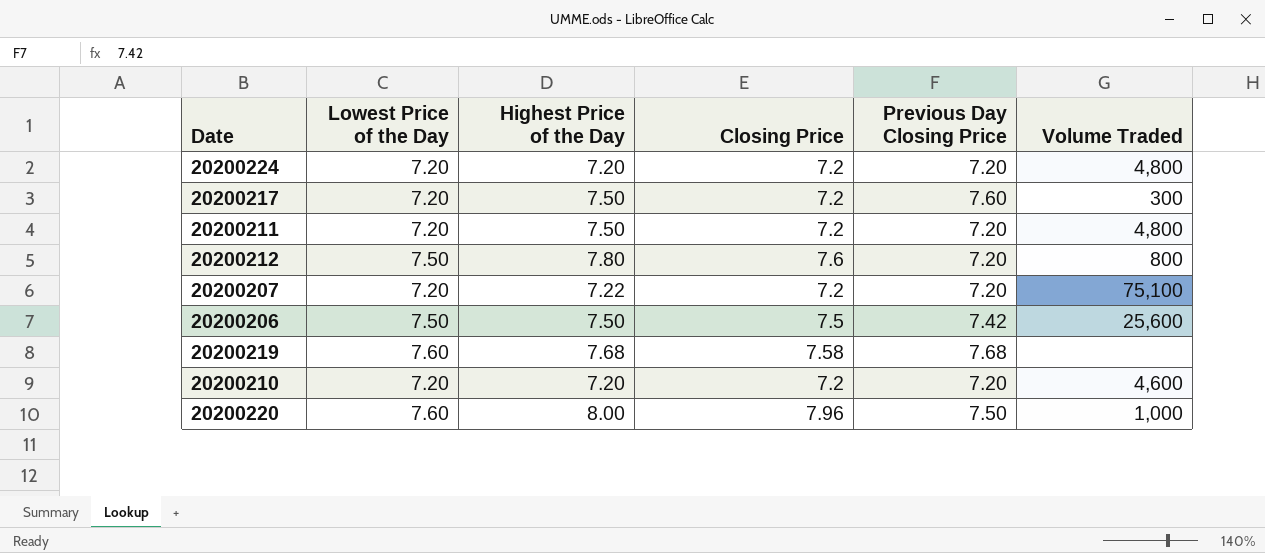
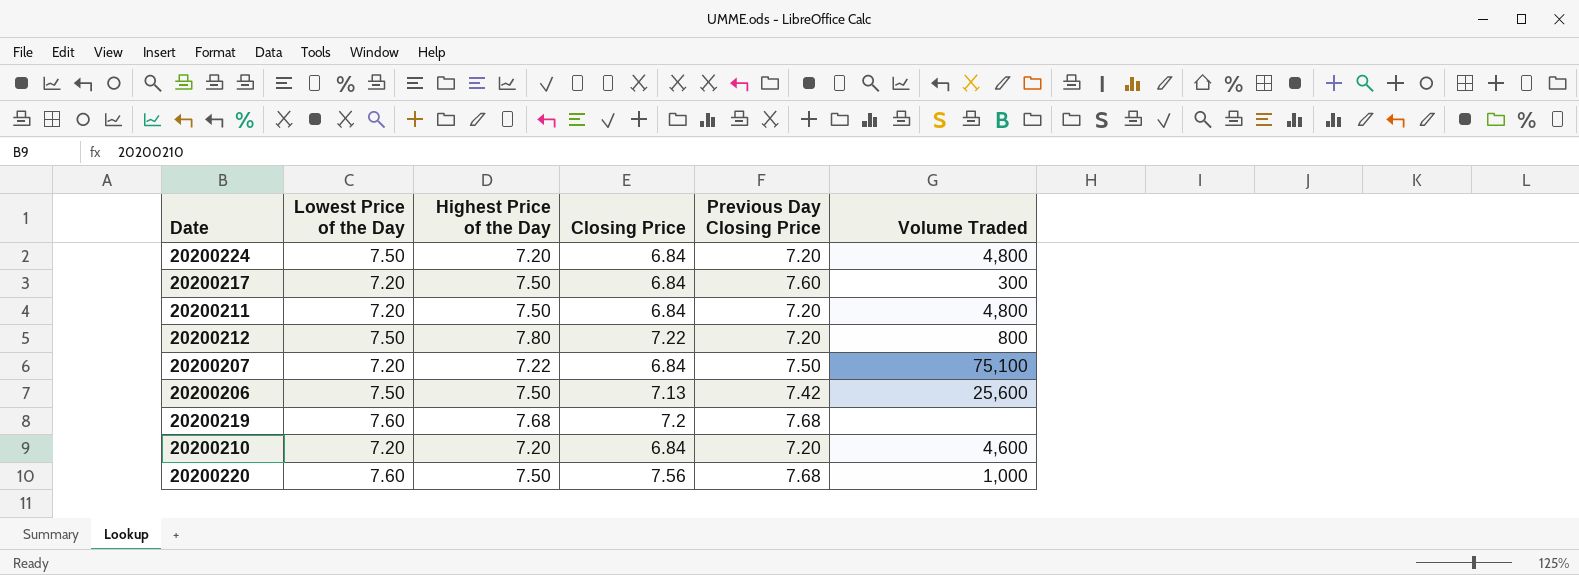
20200224 | Lowest Price of the Day: 7.20 -> 7.50
20200224 | Closing Price: 7.2 -> 6.84
20200217 | Closing Price: 7.2 -> 6.84
20200211 | Closing Price: 7.2 -> 6.84
20200212 | Closing Price: 7.6 -> 7.22
20200207 | Closing Price: 7.2 -> 6.84
20200207 | Previous Day Closing Price: 7.20 -> 7.50
20200206 | Closing Price: 7.5 -> 7.13
20200219 | Closing Price: 7.58 -> 7.2
20200210 | Closing Price: 7.2 -> 6.84
20200220 | Highest Price of the Day: 8.00 -> 7.50
20200220 | Closing Price: 7.96 -> 7.56
20200220 | Previous Day Closing Price: 7.50 -> 7.68

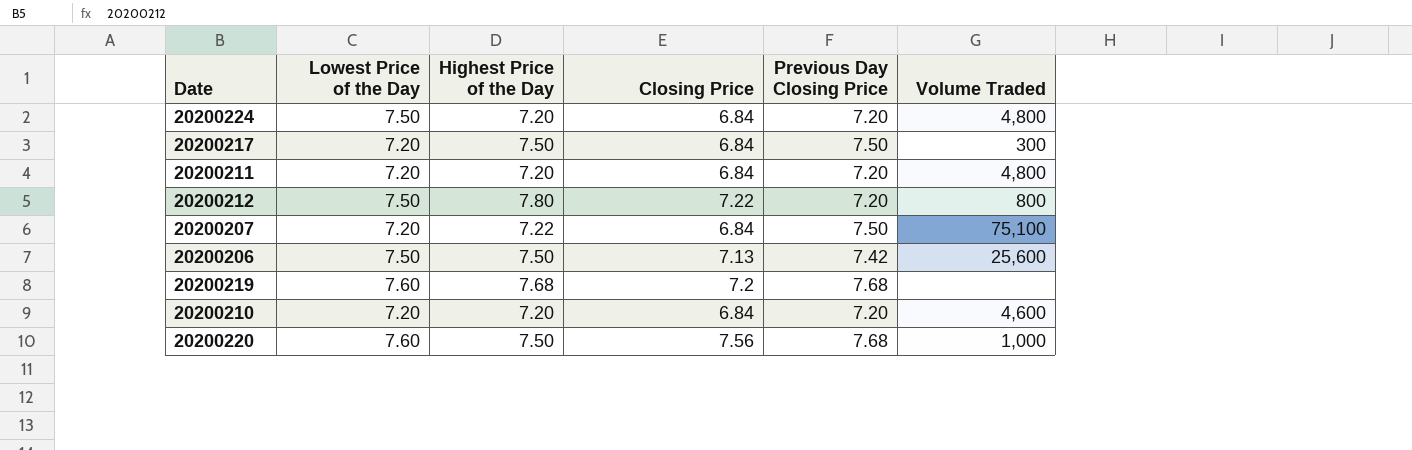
20200217 | Previous Day Closing Price: 7.60 -> 7.50
20200211 | Highest Price of the Day: 7.50 -> 7.20

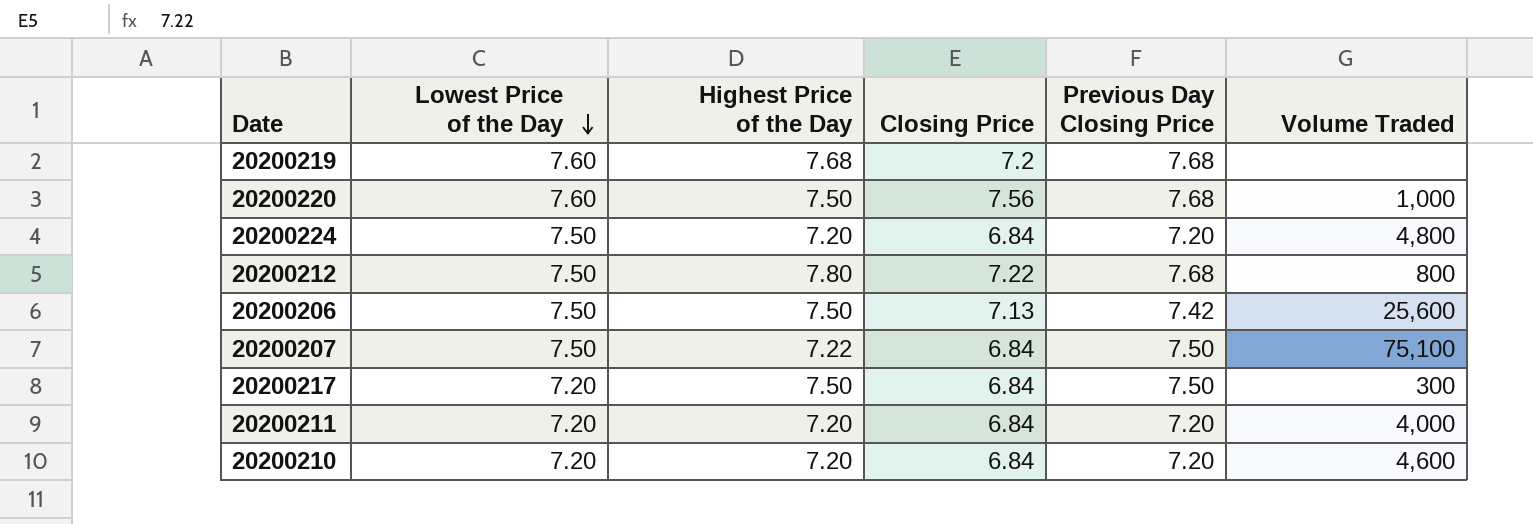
row order: none -> Lowest Price of the Day descending
20200212 | Previous Day Closing Price: 7.20 -> 7.68
20200207 | Lowest Price of the Day: 7.20 -> 7.50
20200211 | Volume Traded: 4,800 -> 4,000

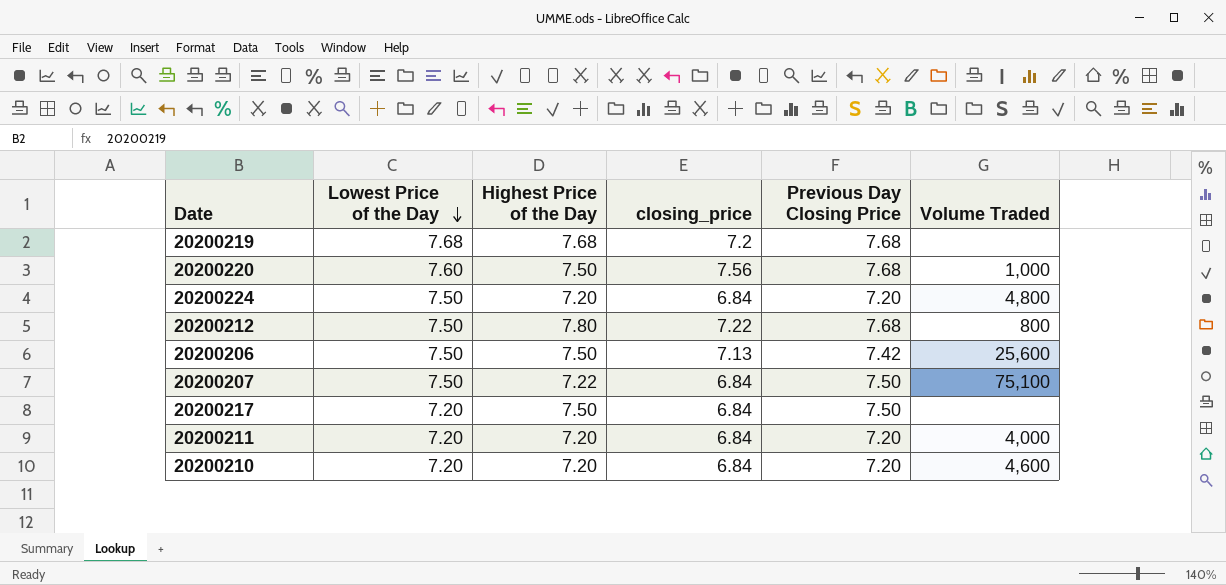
column name: Closing Price -> closing_price
20200219 | Lowest Price of the Day: 7.60 -> 7.68
20200217 | Volume Traded: 300 -> none

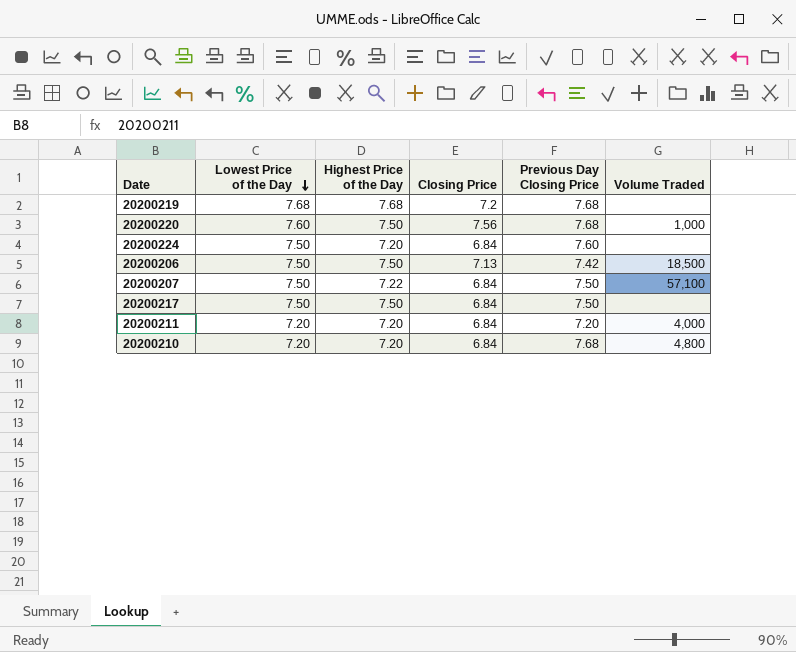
column name: closing_price -> Closing Price
row 20200212: 7.50 | 7.80 | 7.22 | 7.68 | 800 -> none
20200224 | Previous Day Closing Price: 7.20 -> 7.60
20200224 | Volume Traded: 4,800 -> none
20200206 | Volume Traded: 25,600 -> 18,500
20200207 | Volume Traded: 75,100 -> 57,100
20200217 | Lowest Price of the Day: 7.20 -> 7.50
20200210 | Previous Day Closing Price: 7.20 -> 7.68
20200210 | Volume Traded: 4,600 -> 4,800

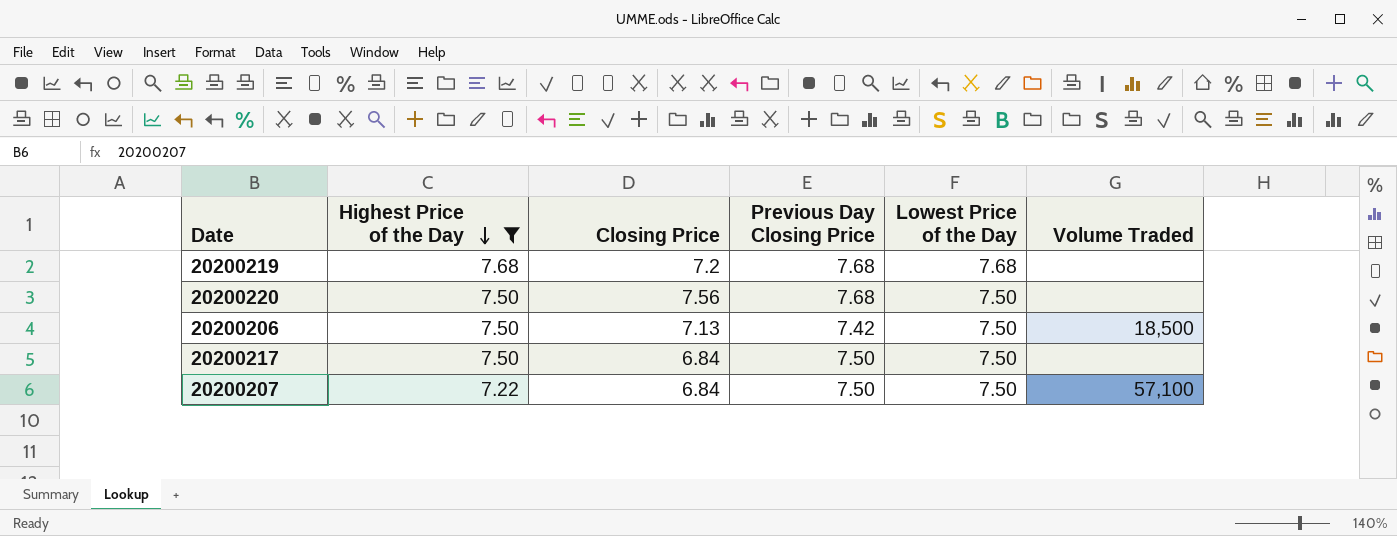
filter: none -> Highest Price of the Day != 7.20
row order: Lowest Price of the Day descending -> Highest Price of the Day descending
column Lowest Price of the Day | position: 2 -> 5
20200220 | Lowest Price of the Day: 7.60 -> 7.50
20200220 | Volume Traded: 1,000 -> none

